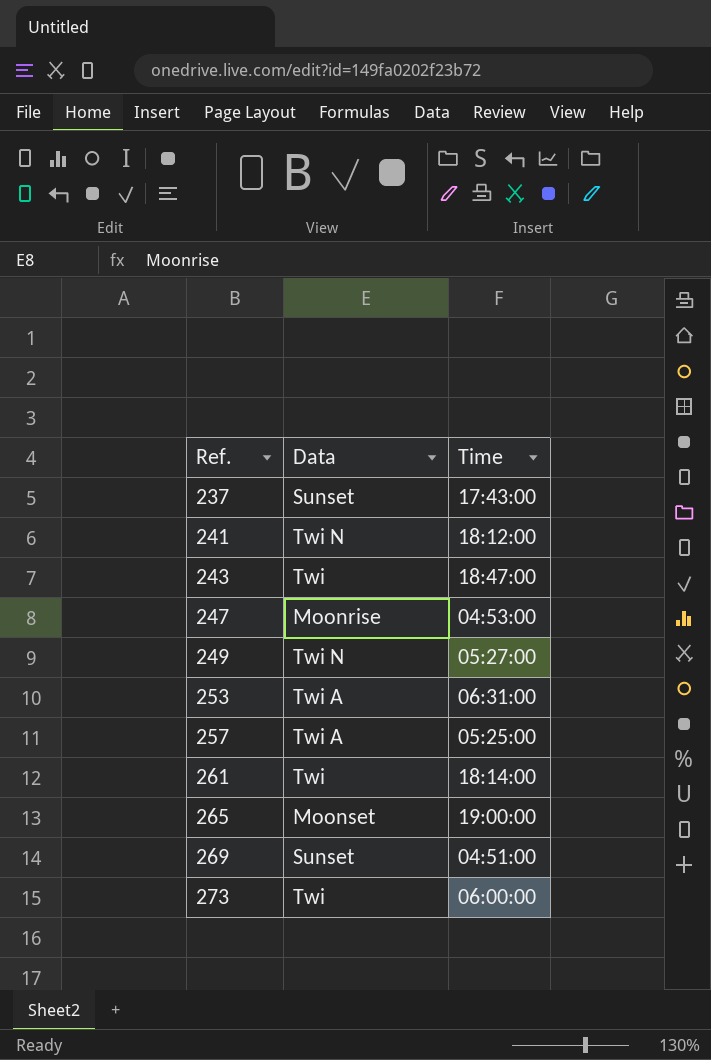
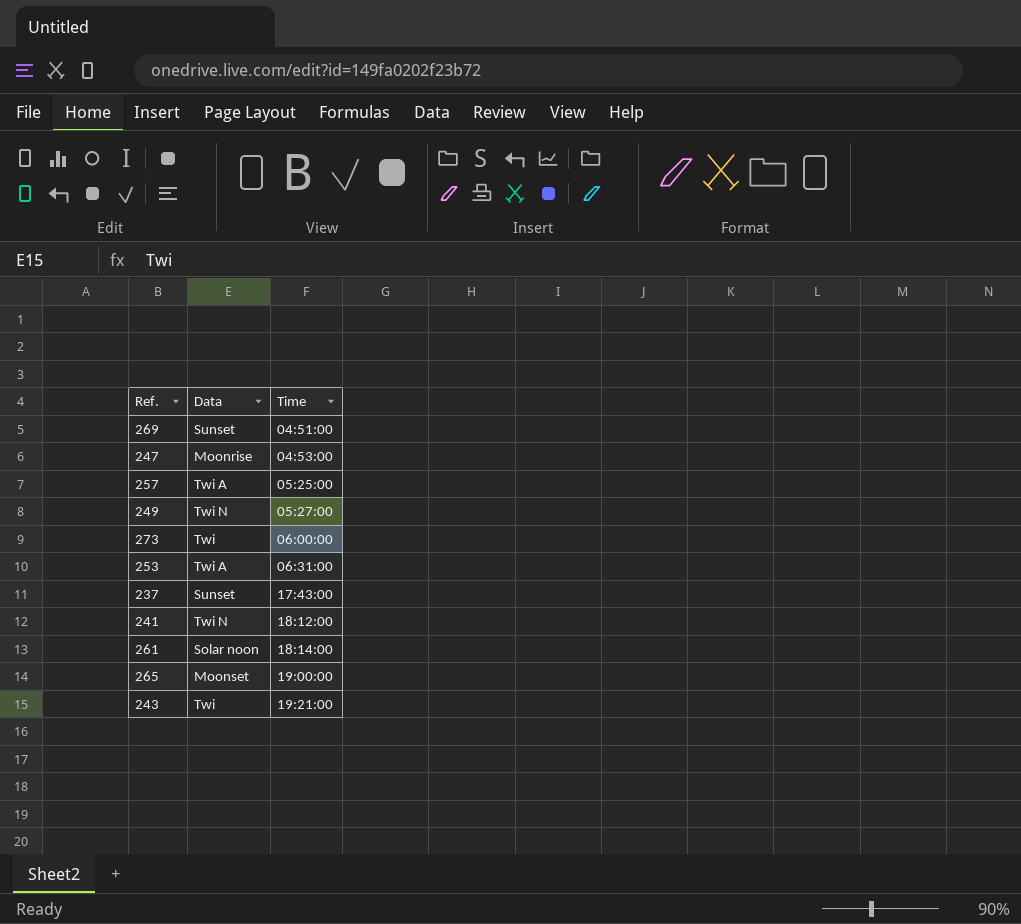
row order: Ref. ascending -> Time ascending
261 | Data: Twi -> Solar noon
243 | Time: 18:47:00 -> 19:21:00

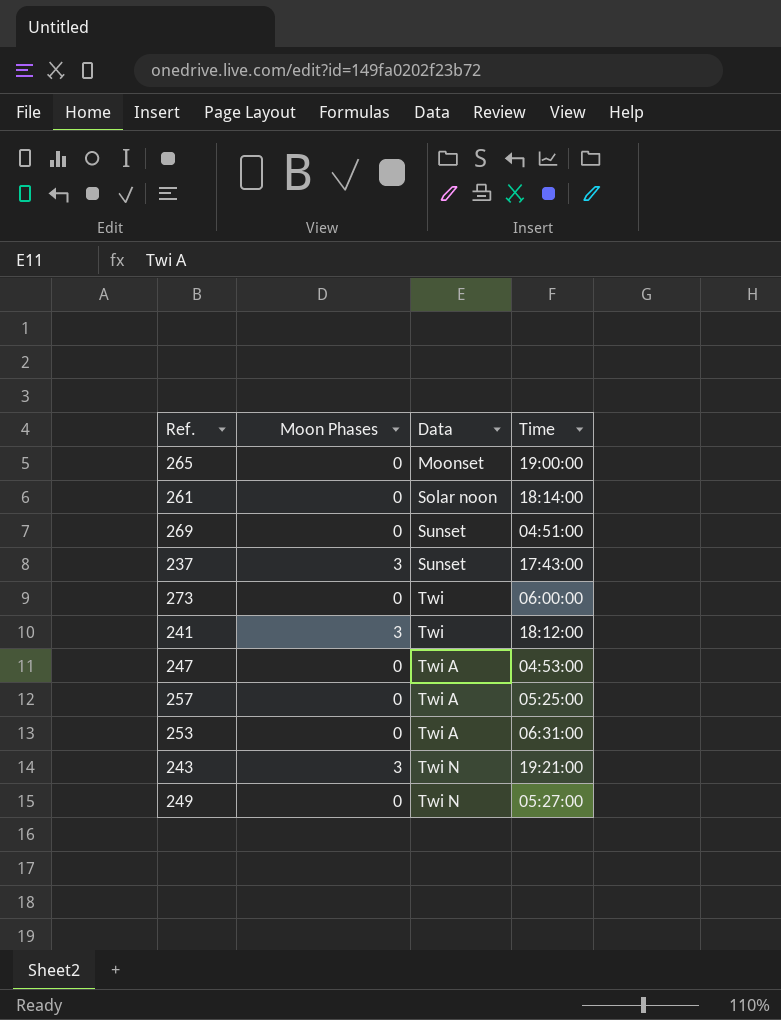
row order: Time ascending -> Data ascending
column Moon Phases | position: none -> 2
241 | Data: Twi N -> Twi
247 | Data: Moonrise -> Twi A
243 | Data: Twi -> Twi N

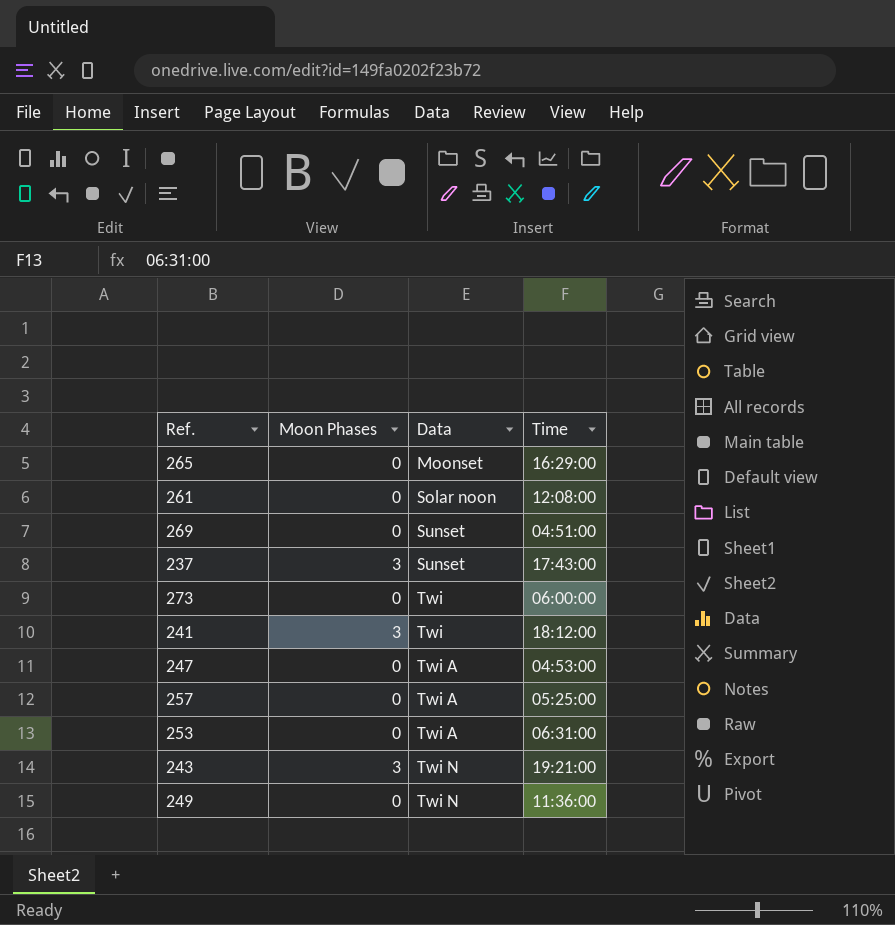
265 | Time: 19:00:00 -> 16:29:00
261 | Time: 18:14:00 -> 12:08:00
249 | Time: 05:27:00 -> 11:36:00

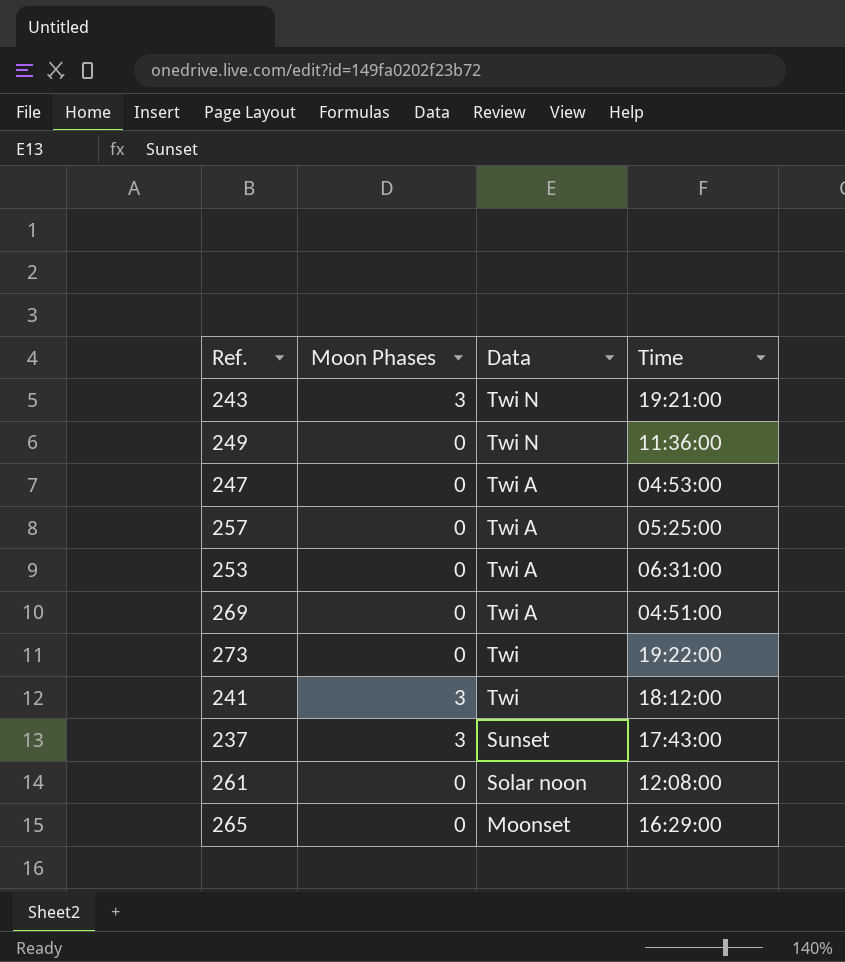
row order: Data ascending -> Data descending
269 | Data: Sunset -> Twi A
273 | Time: 06:00:00 -> 19:22:00

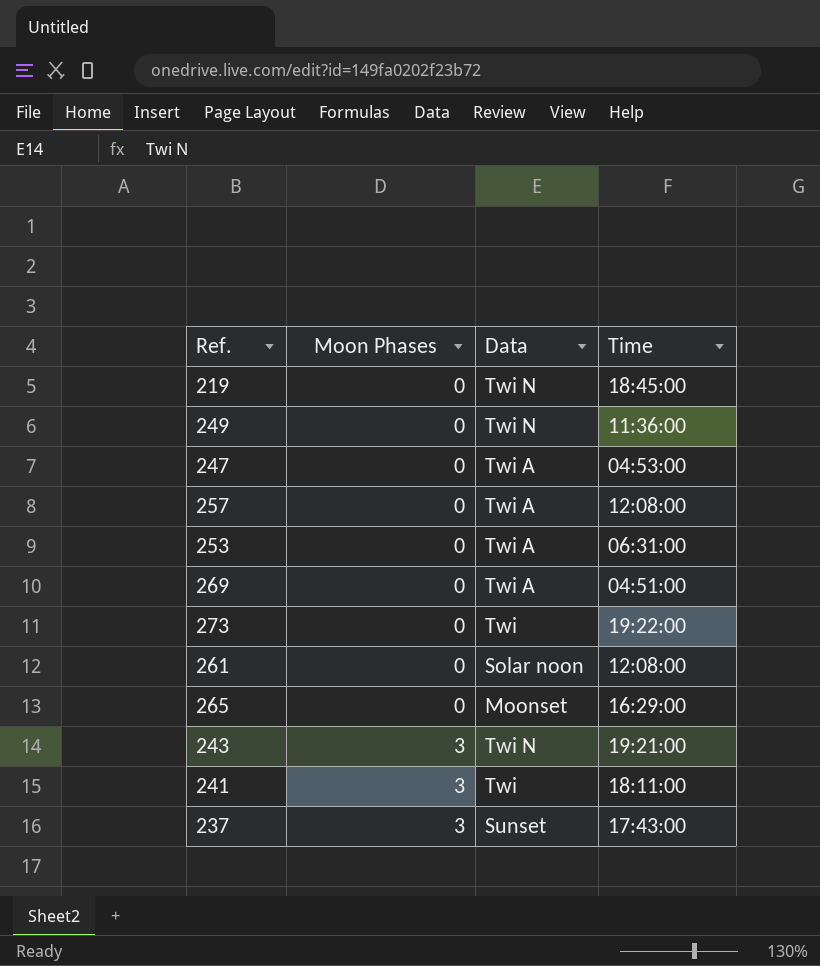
row order: Data descending -> Moon Phases ascending
row 219: none -> 0 | Twi N | 18:45:00
257 | Time: 05:25:00 -> 12:08:00
241 | Time: 18:12:00 -> 18:11:00

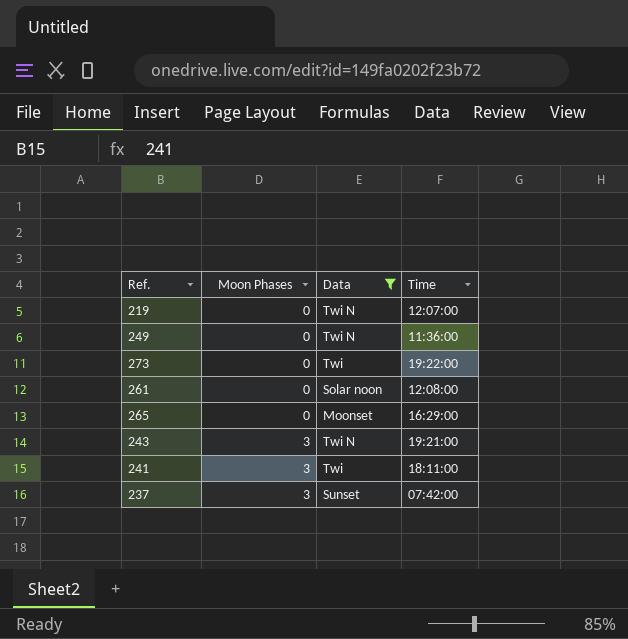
filter: none -> Data != Twi A
219 | Time: 18:45:00 -> 12:07:00
237 | Time: 17:43:00 -> 07:42:00

